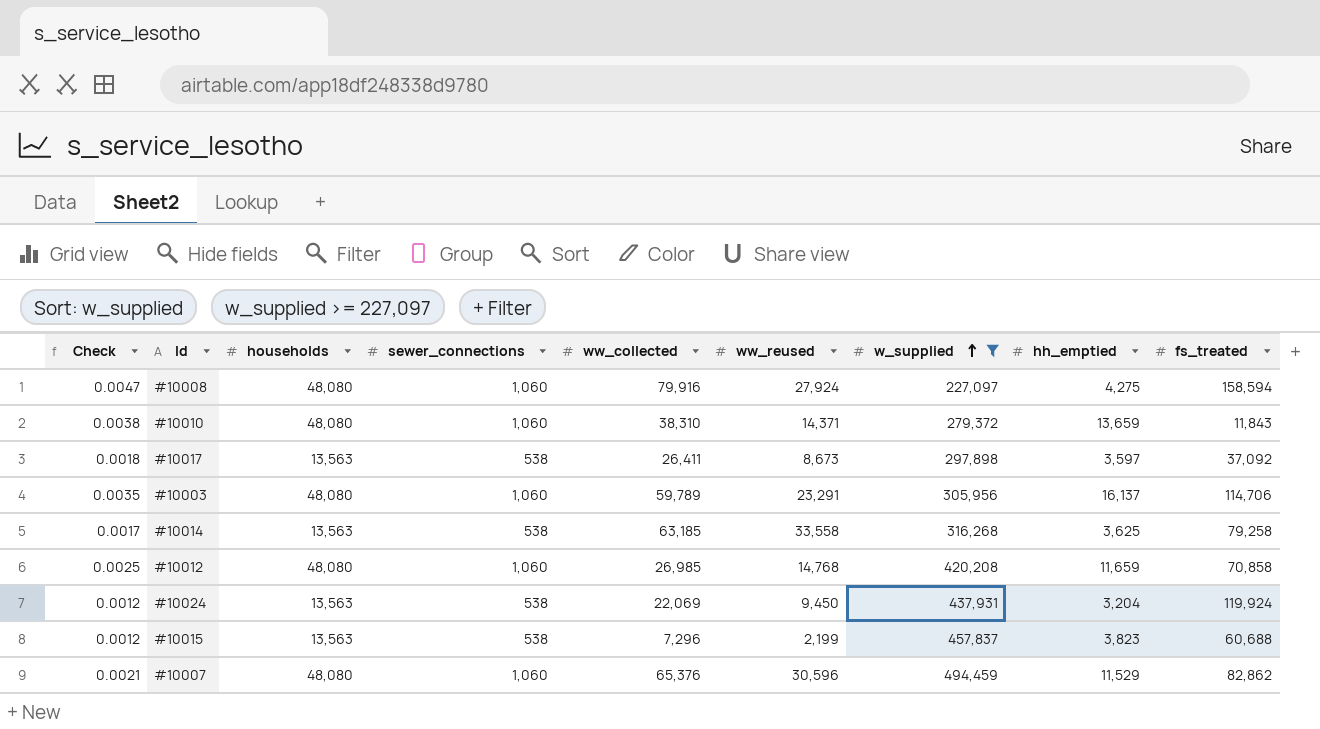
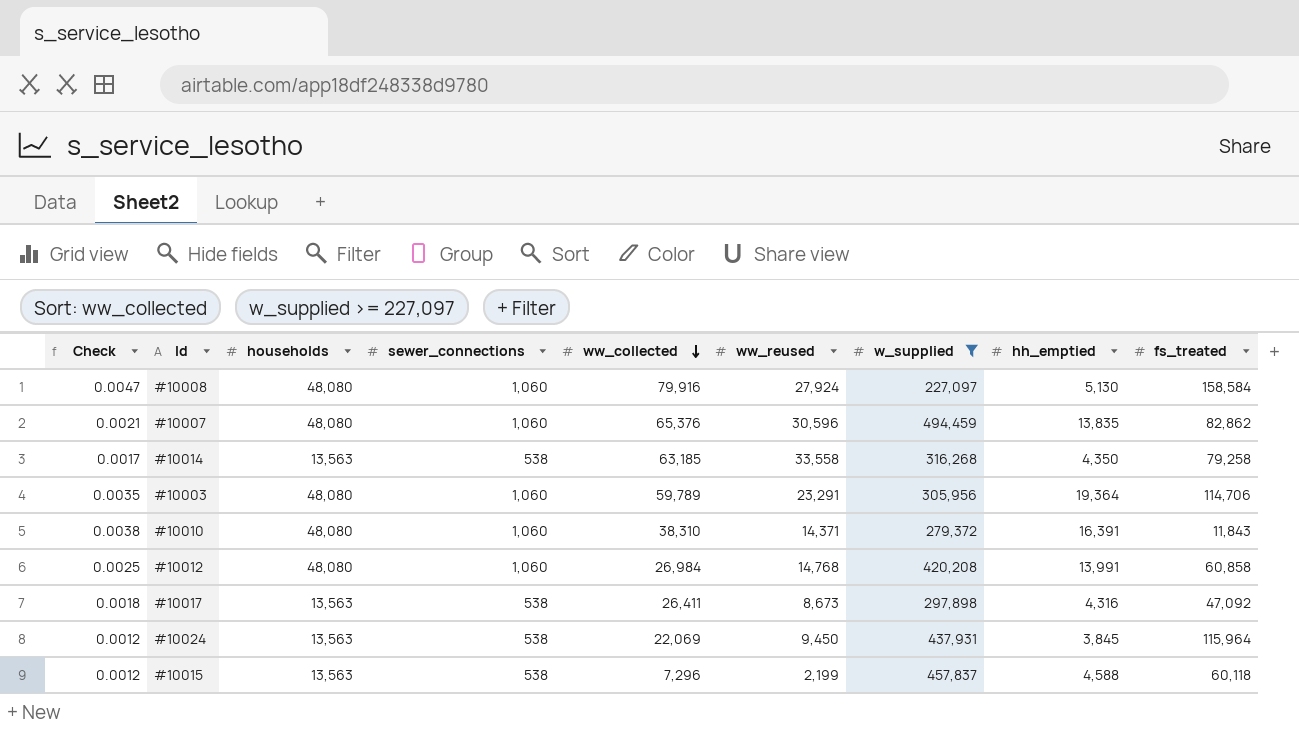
row order: w_supplied ascending -> ww_collected descending
#10008 | hh_emptied: 4,275 -> 5,130
#10008 | fs_treated: 158,594 -> 158,584
#10007 | hh_emptied: 11,529 -> 13,835
#10014 | hh_emptied: 3,625 -> 4,350
#10003 | hh_emptied: 16,137 -> 19,364
#10010 | hh_emptied: 13,659 -> 16,391
#10012 | ww_collected: 26,985 -> 26,984
#10012 | hh_emptied: 11,659 -> 13,991
#10012 | fs_treated: 70,858 -> 60,858
#10017 | hh_emptied: 3,597 -> 4,316
#10017 | fs_treated: 37,092 -> 47,092
#10024 | hh_emptied: 3,204 -> 3,845
#10024 | fs_treated: 119,924 -> 115,964
#10015 | hh_emptied: 3,823 -> 4,588
#10015 | fs_treated: 60,688 -> 60,118

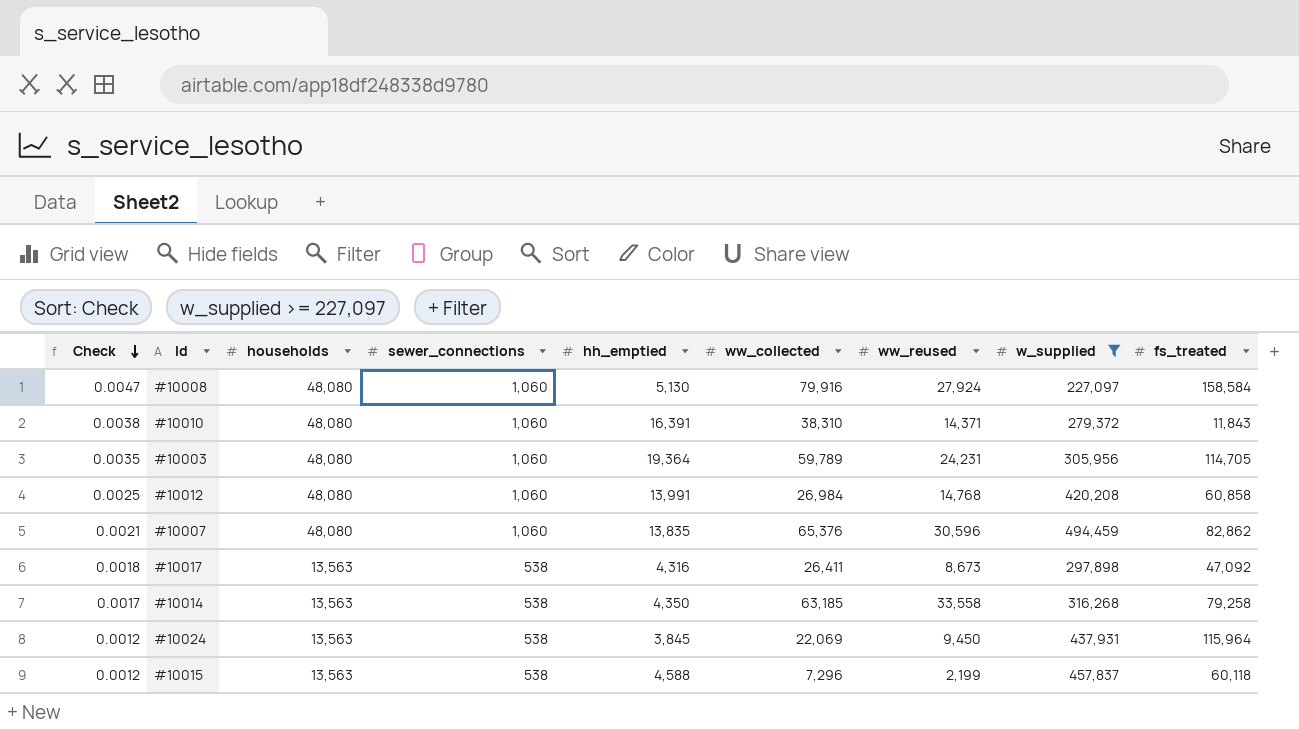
row order: ww_collected descending -> Check descending
column hh_emptied | position: 8 -> 5
#10003 | ww_reused: 23,291 -> 24,231
#10003 | fs_treated: 114,706 -> 114,705

